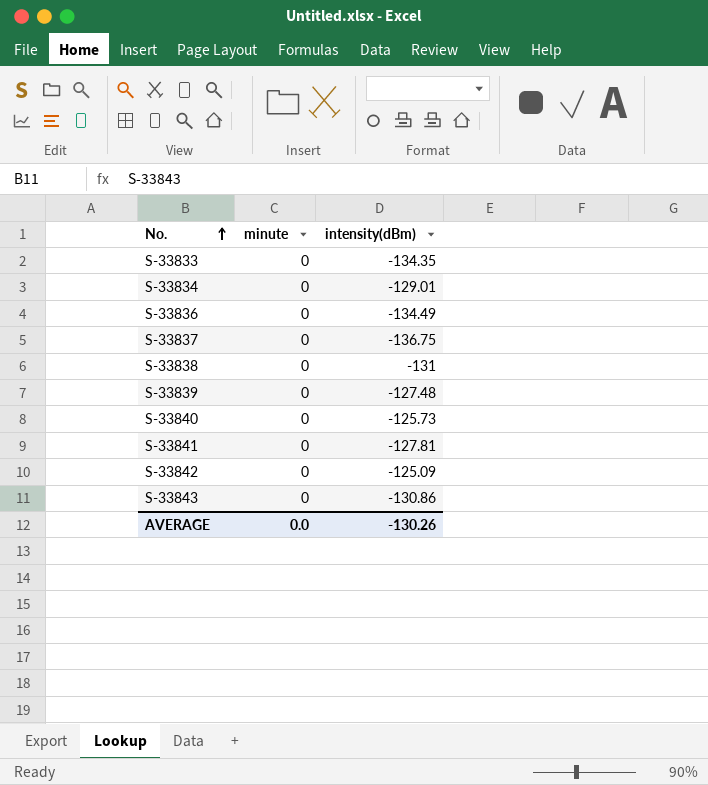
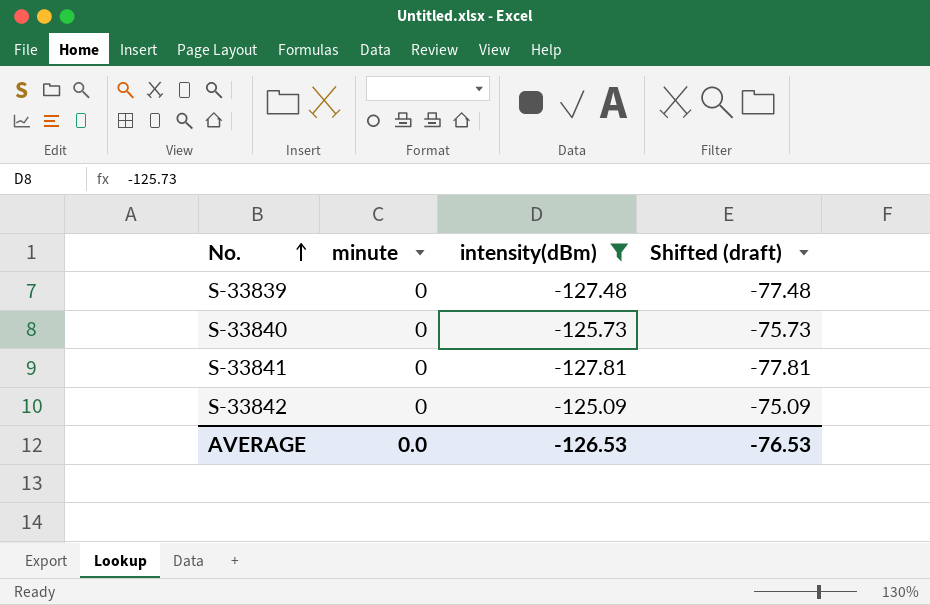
filter: none -> intensity(dBm) >= -127.81
column Shifted (draft) | formula: none -> [intensity(dBm)] + 50
AVERAGE | intensity(dBm): -130.26 -> -126.53

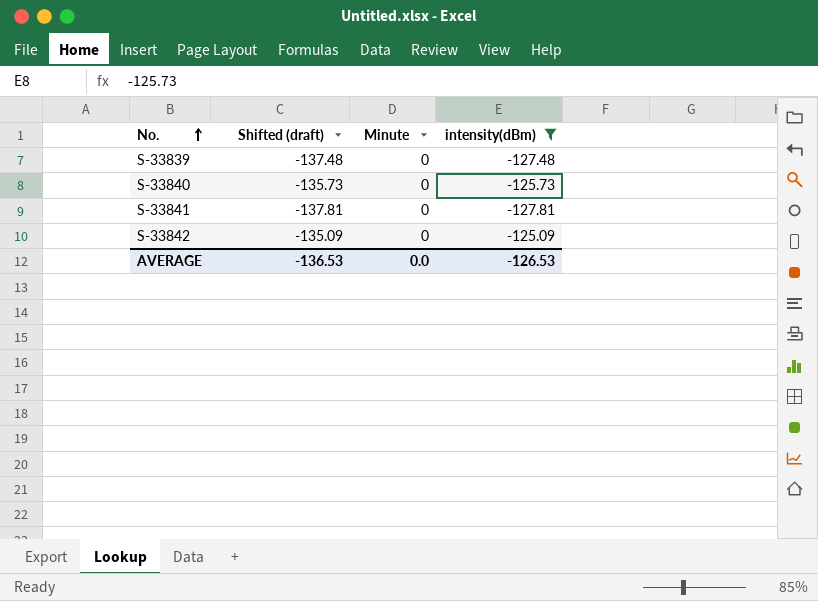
column Shifted (draft) | formula: [intensity(dBm)] + 50 -> [intensity(dBm)] - 10
column Shifted (draft) | position: 4 -> 2
column name: minute -> Minute
AVERAGE | Shifted (draft): -76.53 -> -136.53

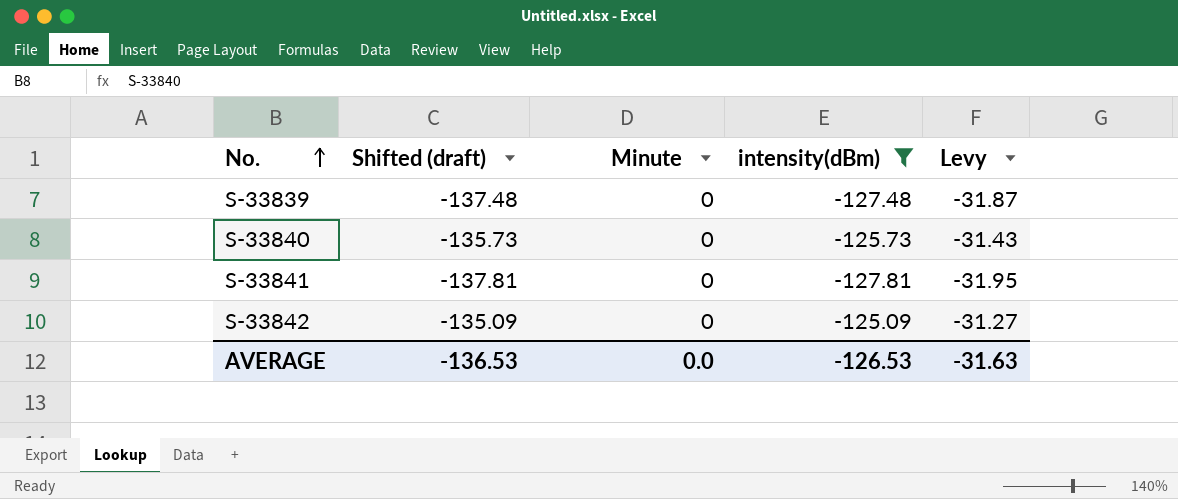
column Levy | formula: none -> [intensity(dBm)] * 0.25

